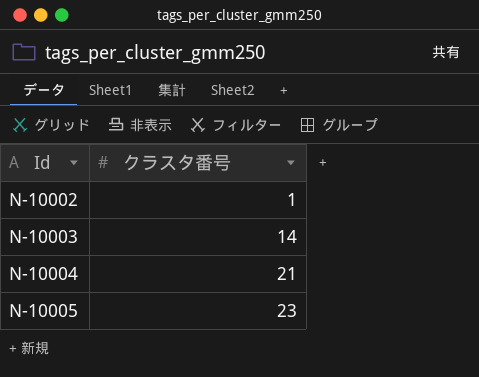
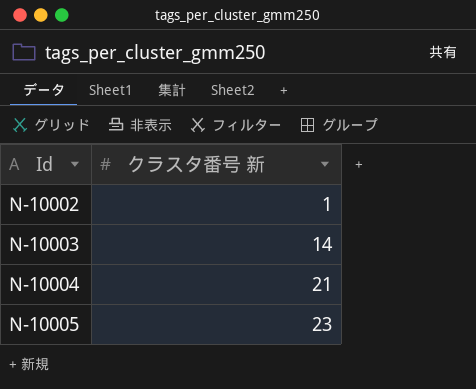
column name: クラスタ番号 -> クラスタ番号 新

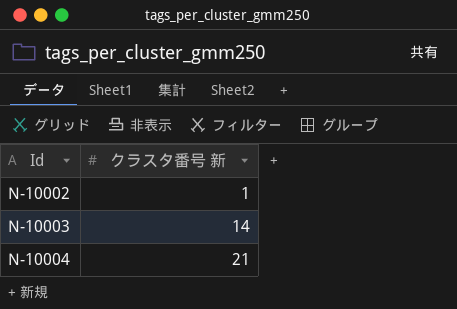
row N-10005: 23 -> none

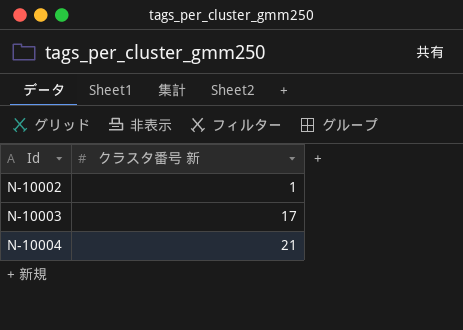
N-10003 | クラスタ番号 新: 14 -> 17

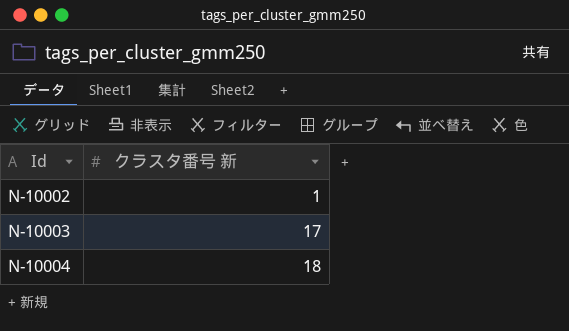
N-10004 | クラスタ番号 新: 21 -> 18

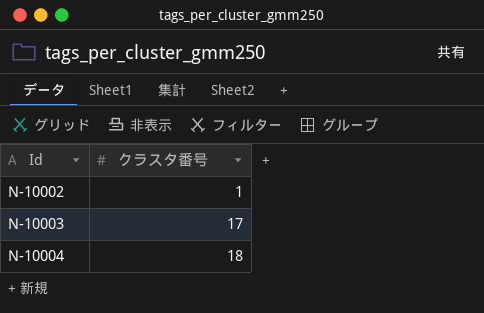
column name: クラスタ番号 新 -> クラスタ番号

